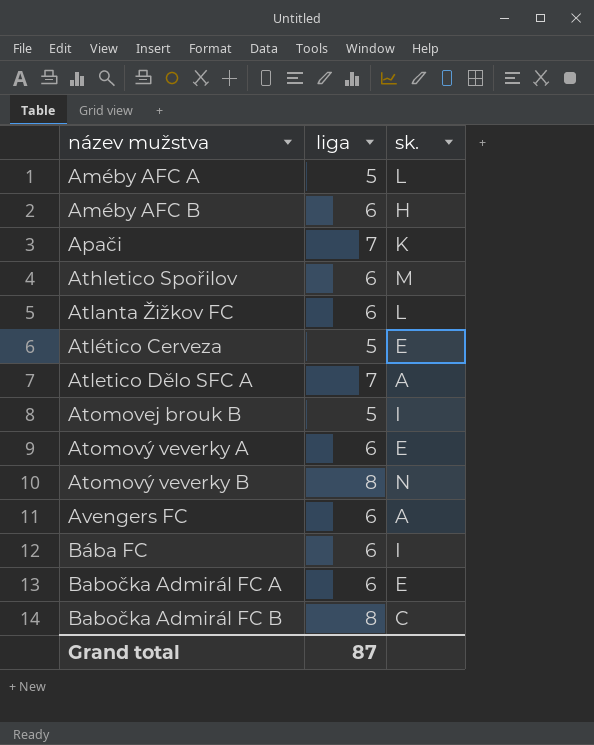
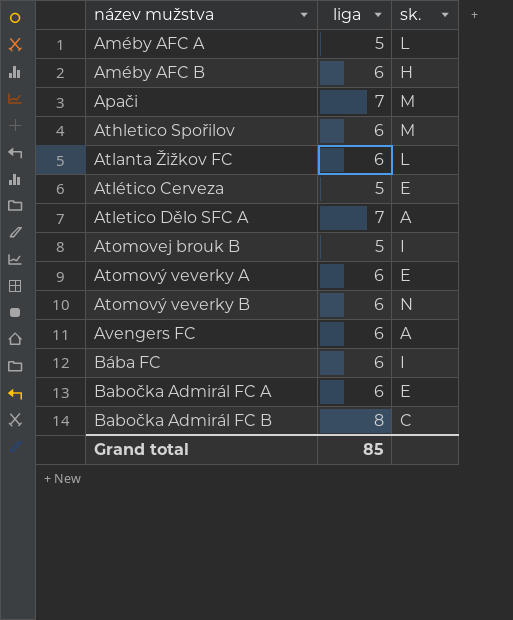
Apači | sk.: K -> M
Atomový veverky B | liga: 8 -> 6
Grand total | liga: 87 -> 85

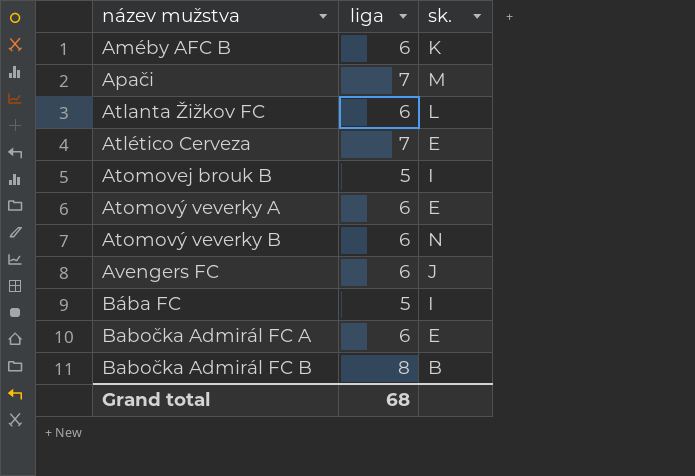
row Améby AFC A: 5 | L -> none
row Athletico Spořilov: 6 | M -> none
row Atletico Dělo SFC A: 7 | A -> none
Améby AFC B | sk.: H -> K
Atlético Cerveza | liga: 5 -> 7
Avengers FC | sk.: A -> J
Bába FC | liga: 6 -> 5
Babočka Admirál FC B | sk.: C -> B
Grand total | liga: 85 -> 68

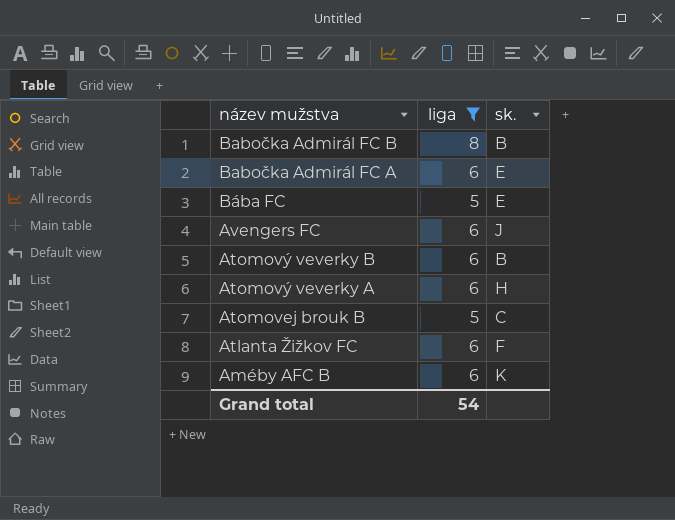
filter: none -> liga != 7
row order: název mužstva ascending -> název mužstva descending
Bába FC | sk.: I -> E
Atomový veverky B | sk.: N -> B
Atomový veverky A | sk.: E -> H
Atomovej brouk B | sk.: I -> C
Atlanta Žižkov FC | sk.: L -> F
Grand total | liga: 68 -> 54

